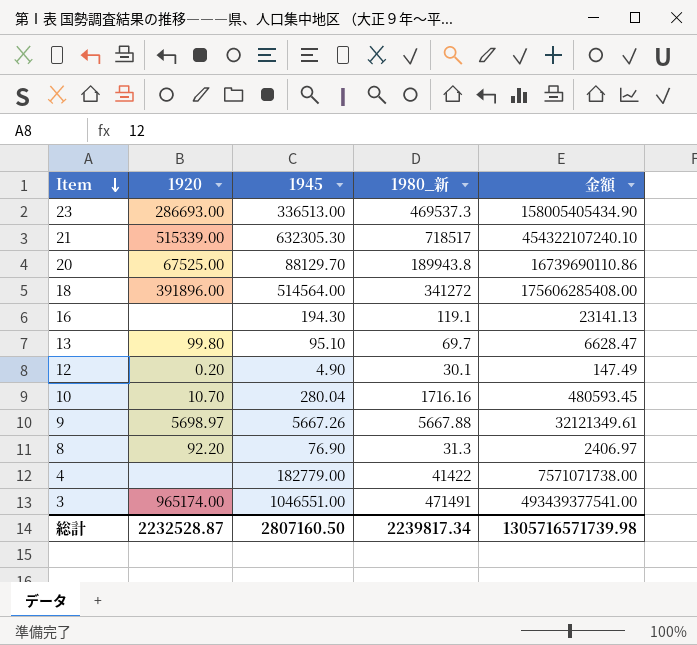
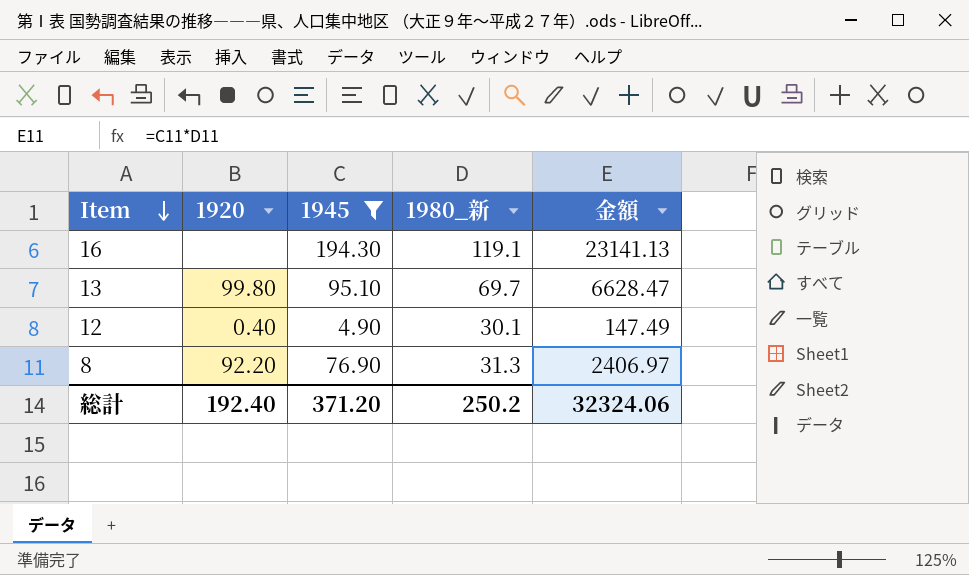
filter: none -> 1945 <= 194.30
12 | 1920: 0.20 -> 0.40
総計 | 1920: 2232528.87 -> 192.40
総計 | 1945: 2807160.50 -> 371.20
総計 | 1980_新: 2239817.34 -> 250.2
総計 | 金額: 1305716571739.98 -> 32324.06

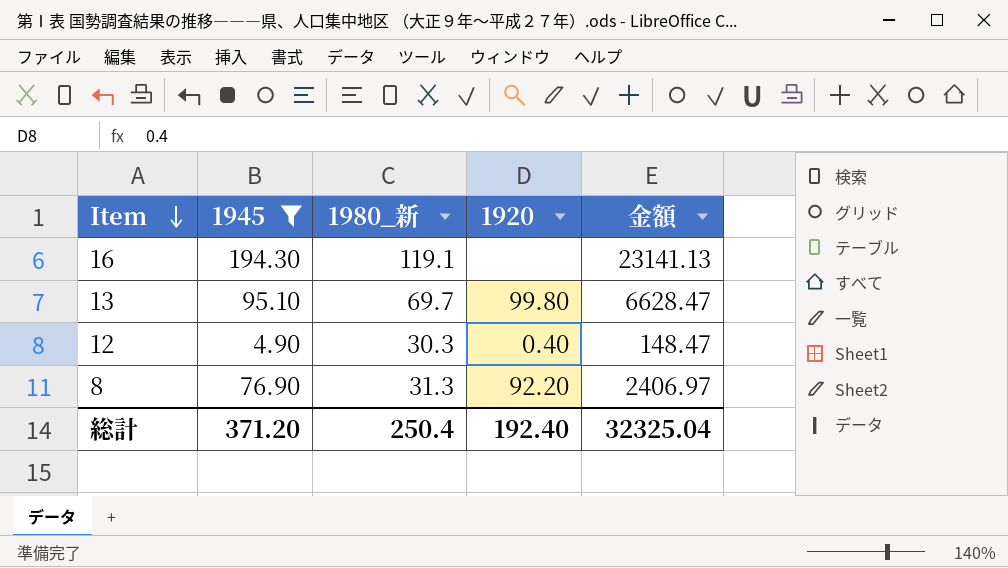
column 1920 | position: 2 -> 4
12 | 1980_新: 30.1 -> 30.3
12 | 金額: 147.49 -> 148.47
総計 | 1980_新: 250.2 -> 250.4
総計 | 金額: 32324.06 -> 32325.04

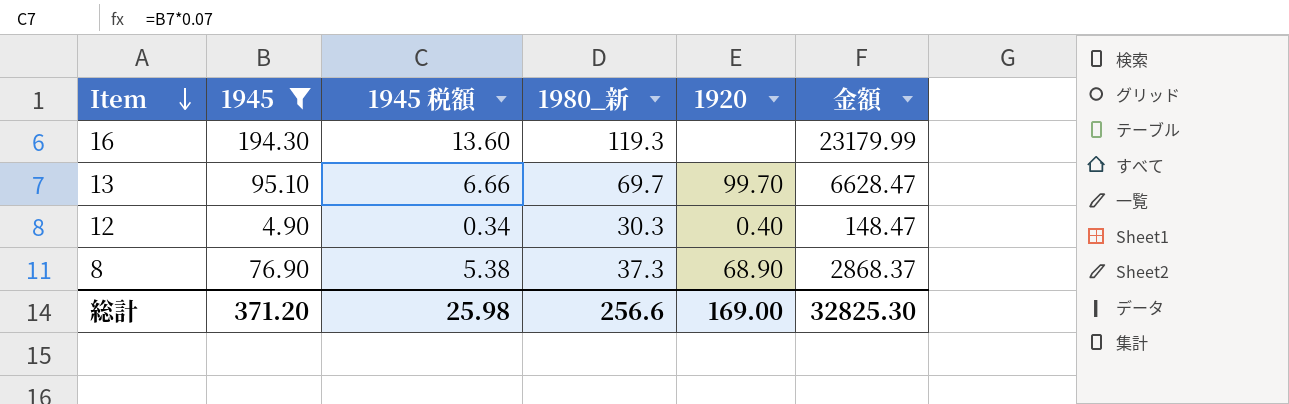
column 1945 税額 | formula: none -> [1945] * 0.07
16 | 1980_新: 119.1 -> 119.3
16 | 金額: 23141.13 -> 23179.99
13 | 1920: 99.80 -> 99.70
8 | 1980_新: 31.3 -> 37.3
8 | 1920: 92.20 -> 68.90
8 | 金額: 2406.97 -> 2868.37
総計 | 1980_新: 250.4 -> 256.6
総計 | 1920: 192.40 -> 169.00
総計 | 金額: 32325.04 -> 32825.30

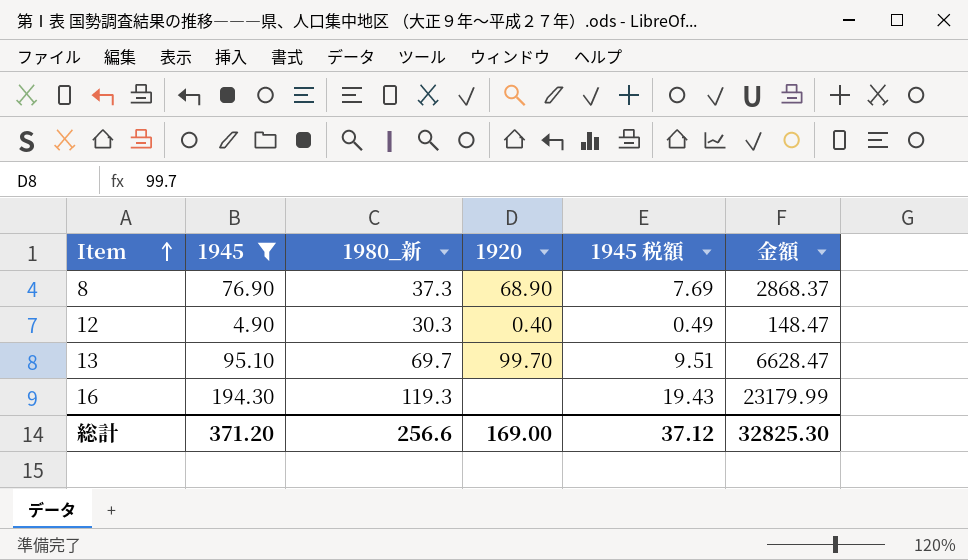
row order: Item descending -> Item ascending
column 1945 税額 | formula: [1945] * 0.07 -> [1945] * 0.1
column 1945 税額 | position: 3 -> 5
総計 | 1945 税額: 25.98 -> 37.12

